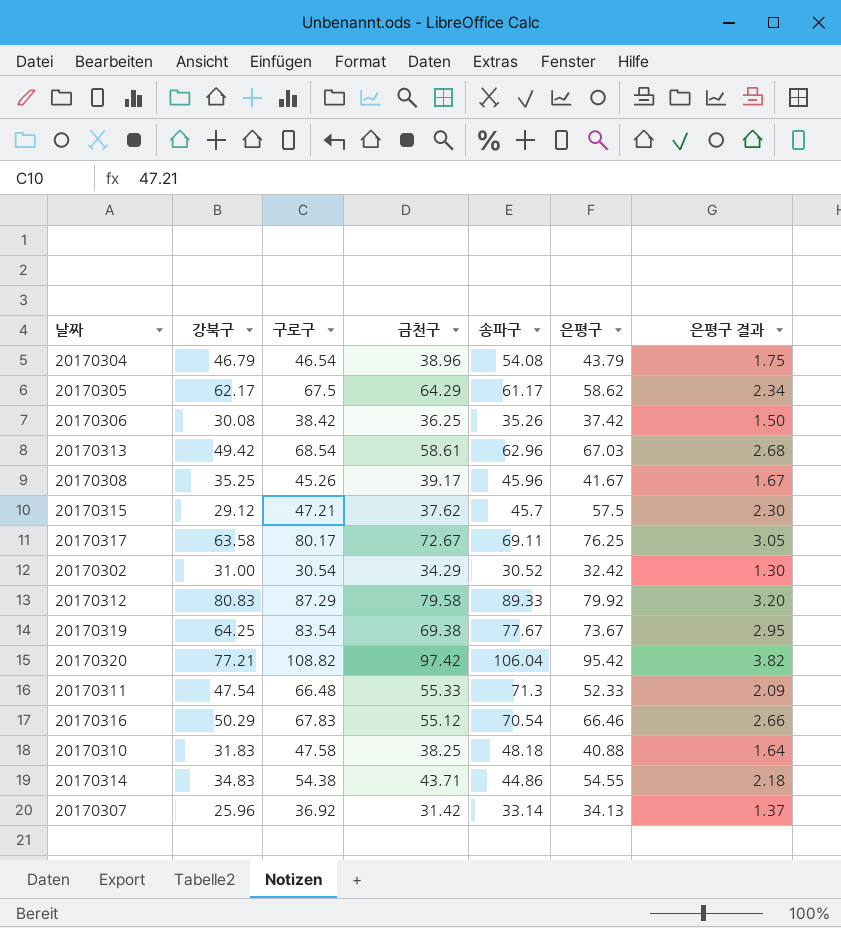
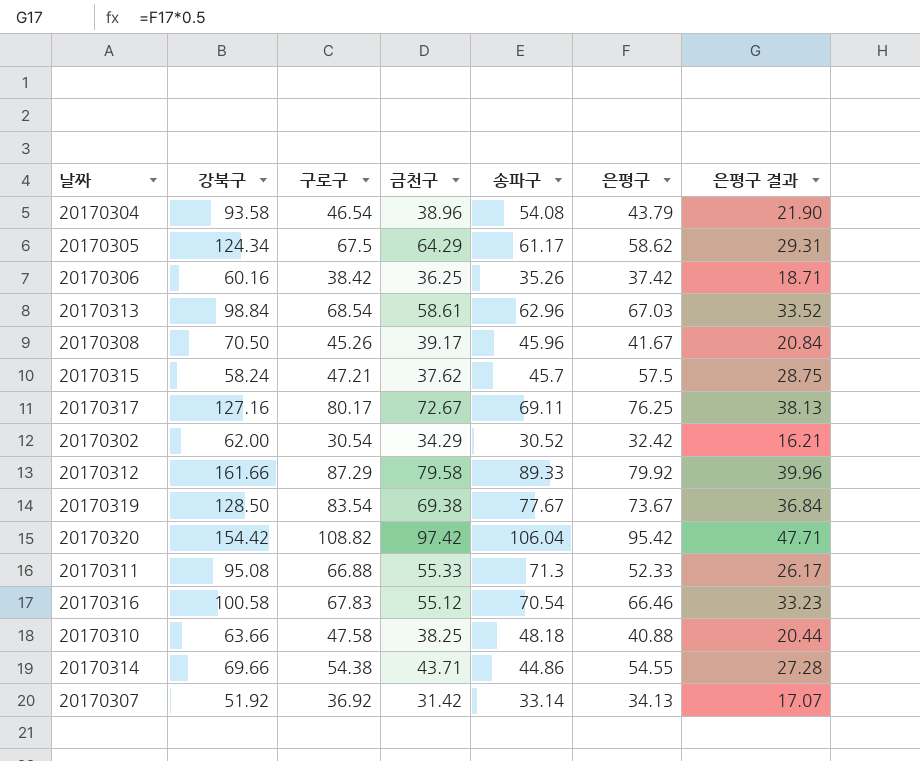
column 은평구 결과 | formula: [은평구] * 0.04 -> [은평구] * 0.5
20170304 | 강북구: 46.79 -> 93.58
20170305 | 강북구: 62.17 -> 124.34
20170306 | 강북구: 30.08 -> 60.16
20170313 | 강북구: 49.42 -> 98.84
20170308 | 강북구: 35.25 -> 70.50
20170315 | 강북구: 29.12 -> 58.24
20170317 | 강북구: 63.58 -> 127.16
20170302 | 강북구: 31.00 -> 62.00
20170312 | 강북구: 80.83 -> 161.66
20170319 | 강북구: 64.25 -> 128.50
20170320 | 강북구: 77.21 -> 154.42
20170311 | 강북구: 47.54 -> 95.08
20170311 | 구로구: 66.48 -> 66.88
20170316 | 강북구: 50.29 -> 100.58
20170310 | 강북구: 31.83 -> 63.66
20170314 | 강북구: 34.83 -> 69.66
20170307 | 강북구: 25.96 -> 51.92

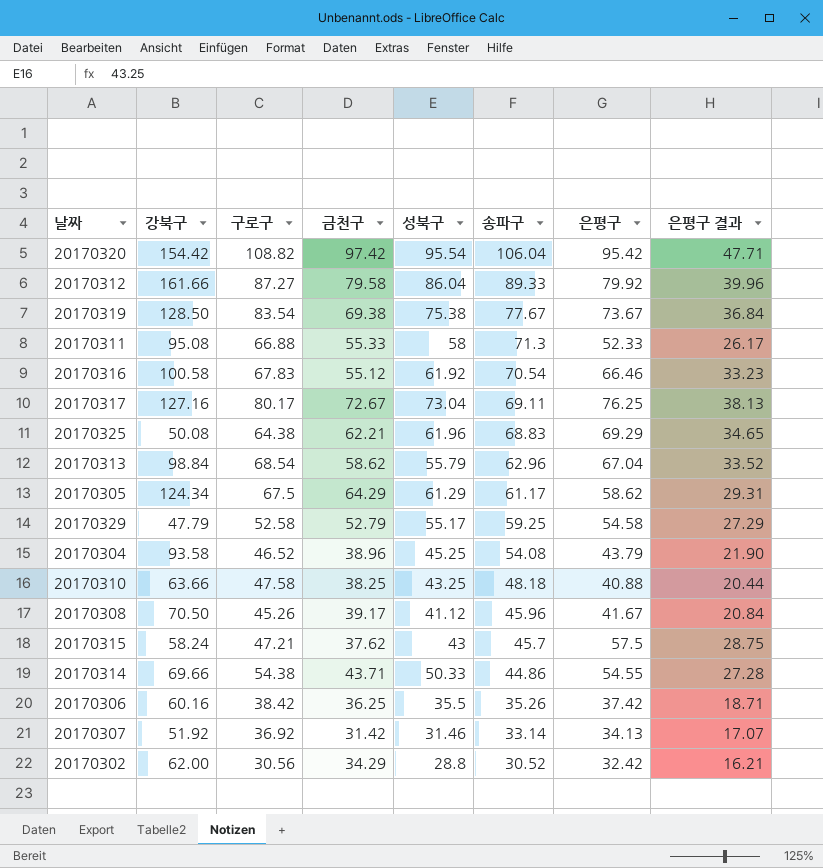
row order: none -> 송파구 descending
column 성북구 | position: none -> 5
20170312 | 구로구: 87.29 -> 87.27
row 20170325: none -> 50.08 | 64.38 | 62.21 | 61.96 | 68.83 | 69.29 | 34.65
20170313 | 금천구: 58.61 -> 58.62
20170313 | 은평구: 67.03 -> 67.04
row 20170329: none -> 47.79 | 52.58 | 52.79 | 55.17 | 59.25 | 54.58 | 27.29
20170304 | 구로구: 46.54 -> 46.52
20170302 | 구로구: 30.54 -> 30.56

